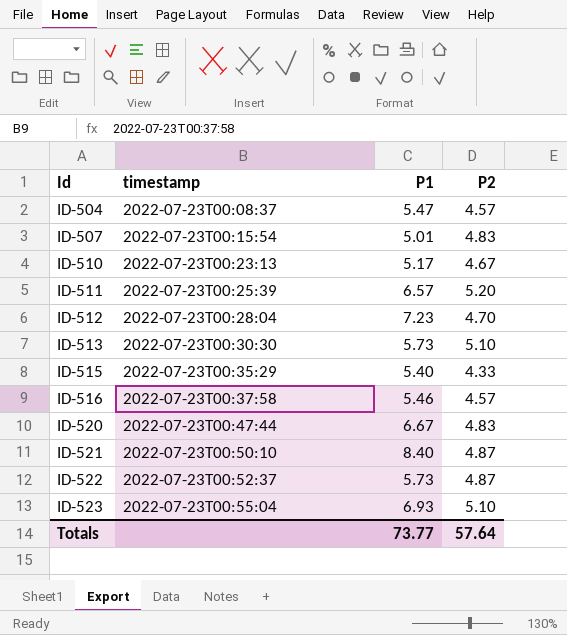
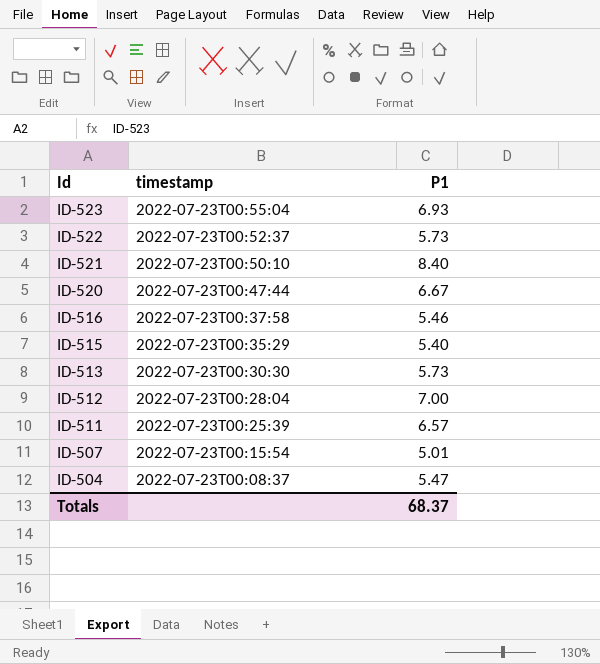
row order: Id ascending -> Id descending
column P2 | position: 4 -> none
row ID-510: 2022-07-23T00:23:13 | 5.17 | 4.67 -> none
ID-512 | P1: 7.23 -> 7.00
Totals | P1: 73.77 -> 68.37

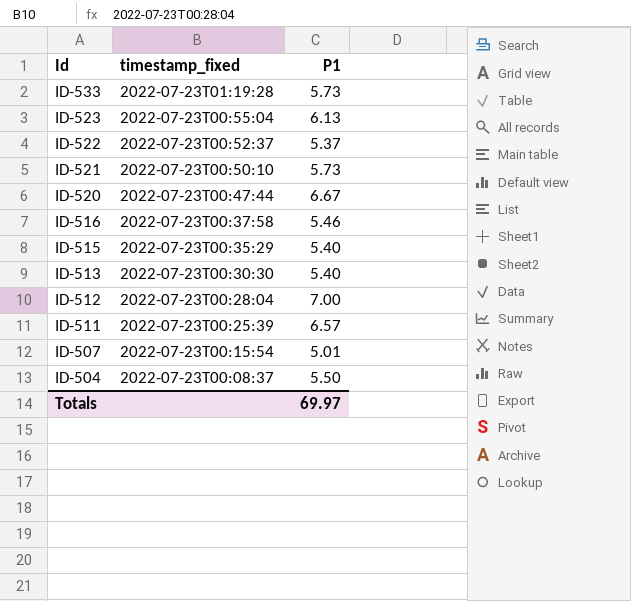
column name: timestamp -> timestamp_fixed
row ID-533: none -> 2022-07-23T01:19:28 | 5.73
ID-523 | P1: 6.93 -> 6.13
ID-522 | P1: 5.73 -> 5.37
ID-521 | P1: 8.40 -> 5.73
ID-513 | P1: 5.73 -> 5.40
ID-504 | P1: 5.47 -> 5.50
Totals | P1: 68.37 -> 69.97

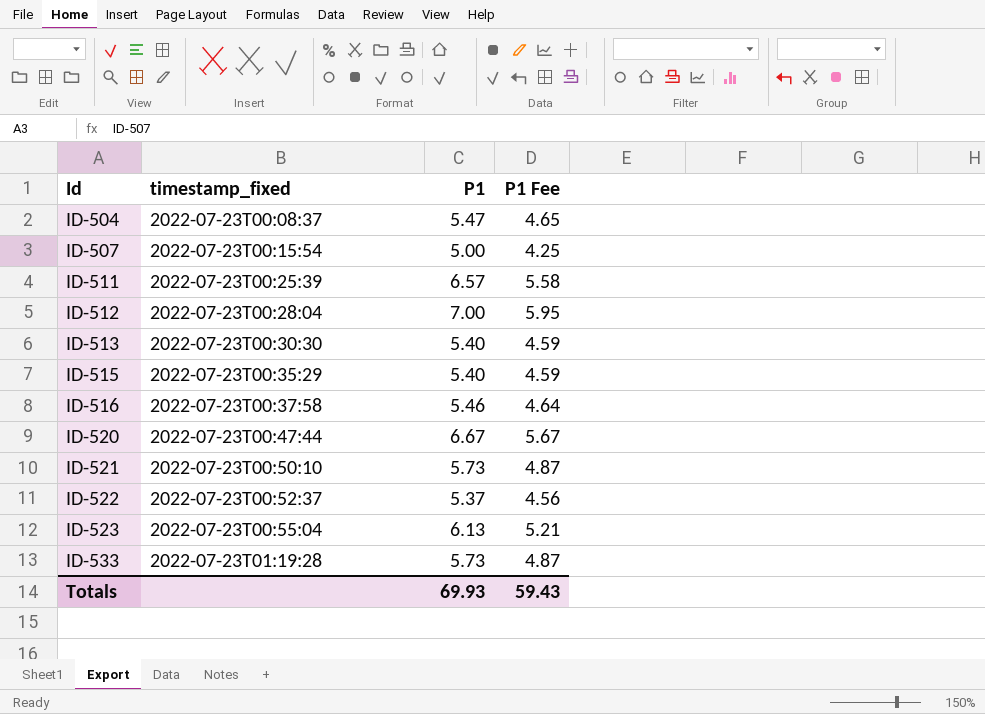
row order: Id descending -> Id ascending
column P1 Fee | formula: none -> [P1] * 0.85
ID-504 | P1: 5.50 -> 5.47
ID-507 | P1: 5.01 -> 5.00
Totals | P1: 69.97 -> 69.93

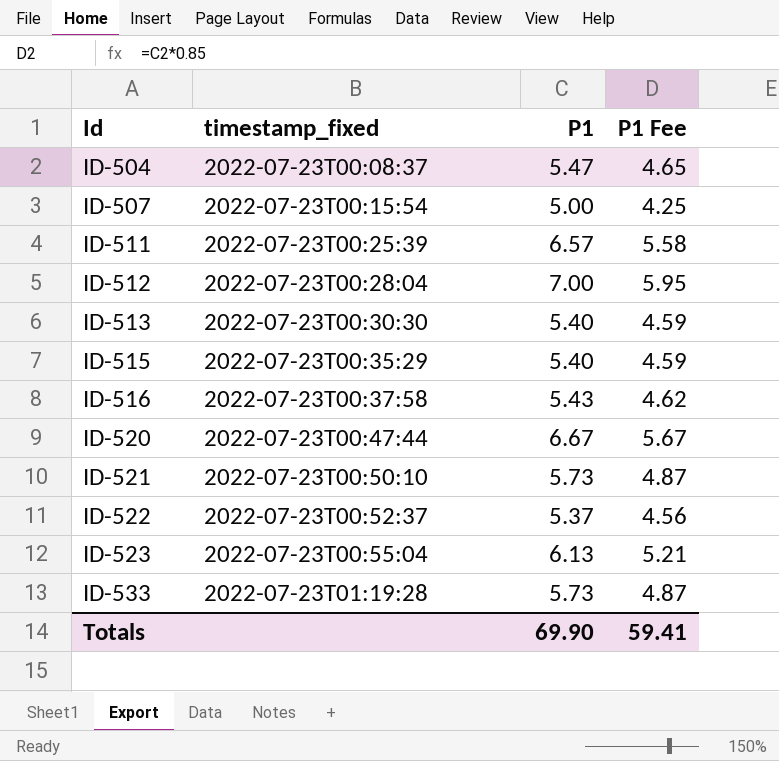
ID-516 | P1: 5.46 -> 5.43
ID-516 | P1 Fee: 4.64 -> 4.62
Totals | P1: 69.93 -> 69.90
Totals | P1 Fee: 59.43 -> 59.41

